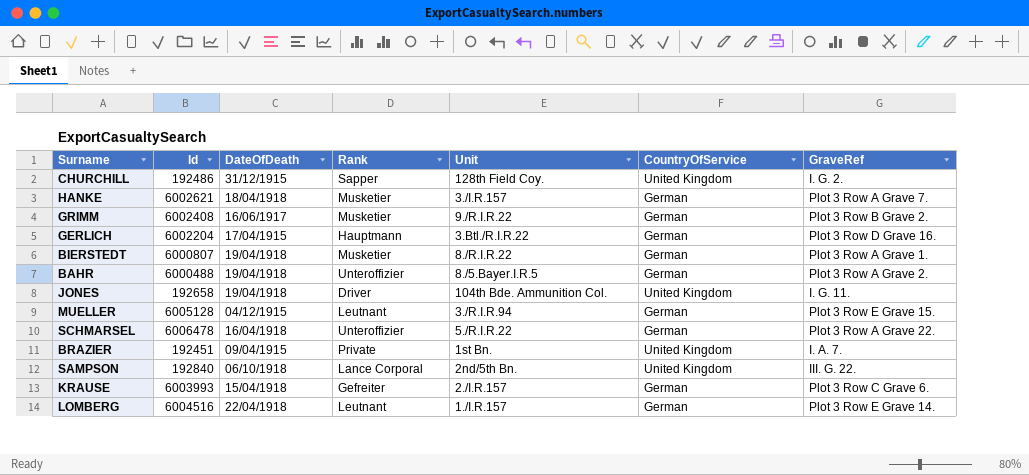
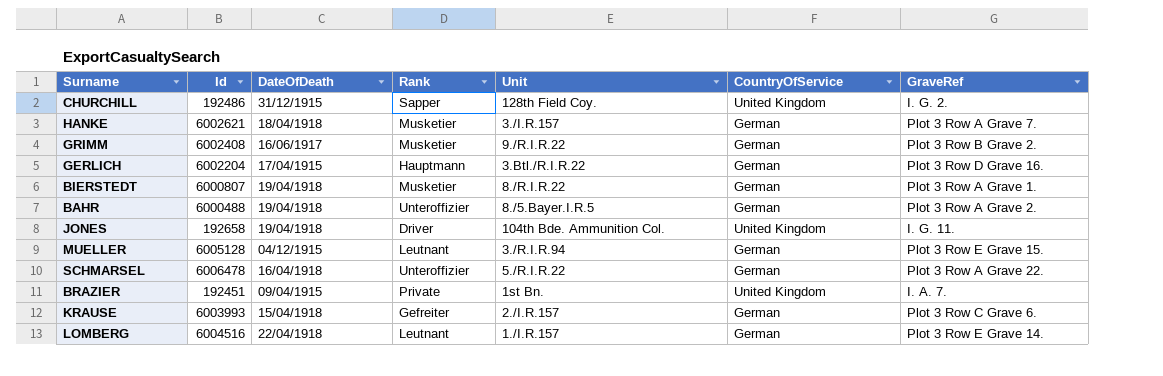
row SAMPSON: 192840 | 06/10/1918 | Lance Corporal | 2nd/5th Bn. | United Kingdom | III. G. 22. -> none

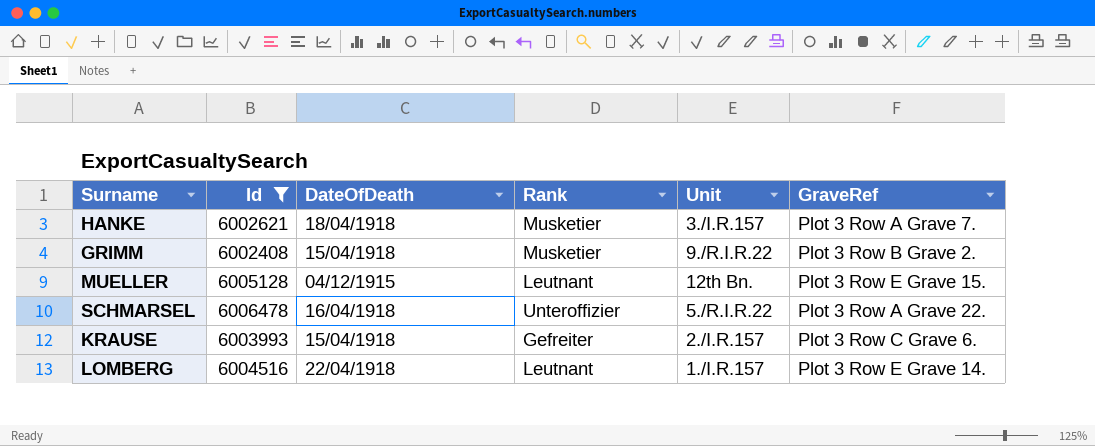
filter: none -> Id >= 6002408
column CountryOfService | position: 6 -> none
GRIMM | DateOfDeath: 16/06/1917 -> 15/04/1918
MUELLER | Unit: 3./R.I.R.94 -> 12th Bn.

